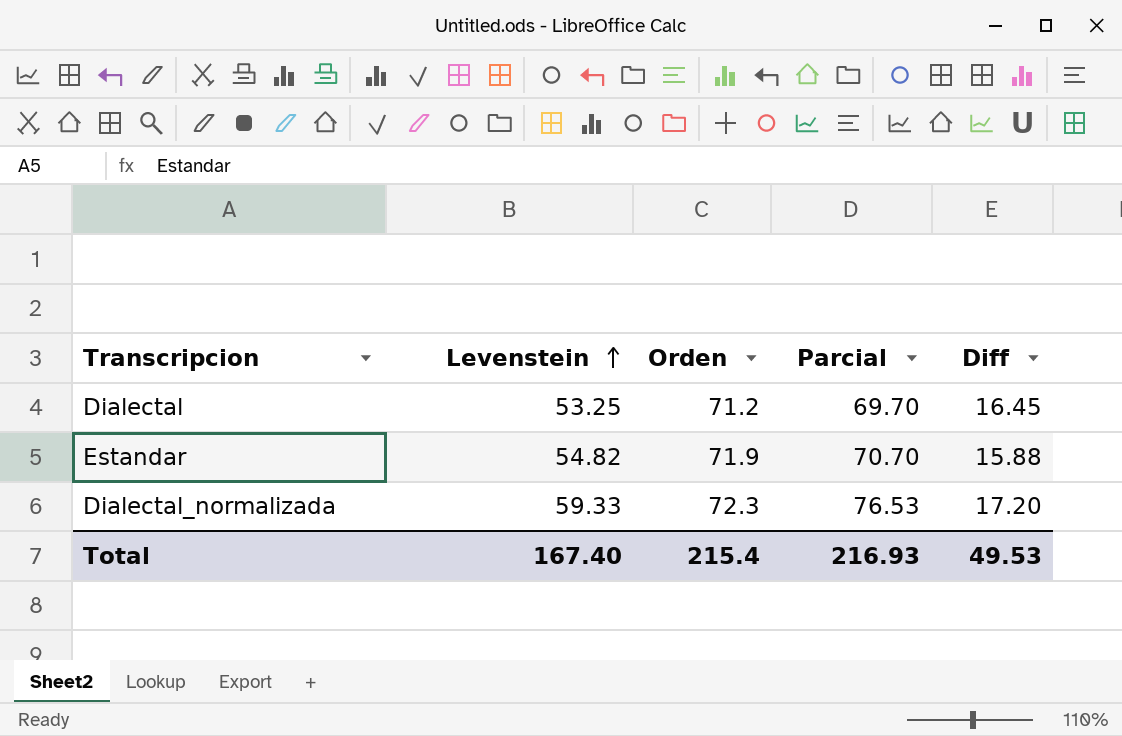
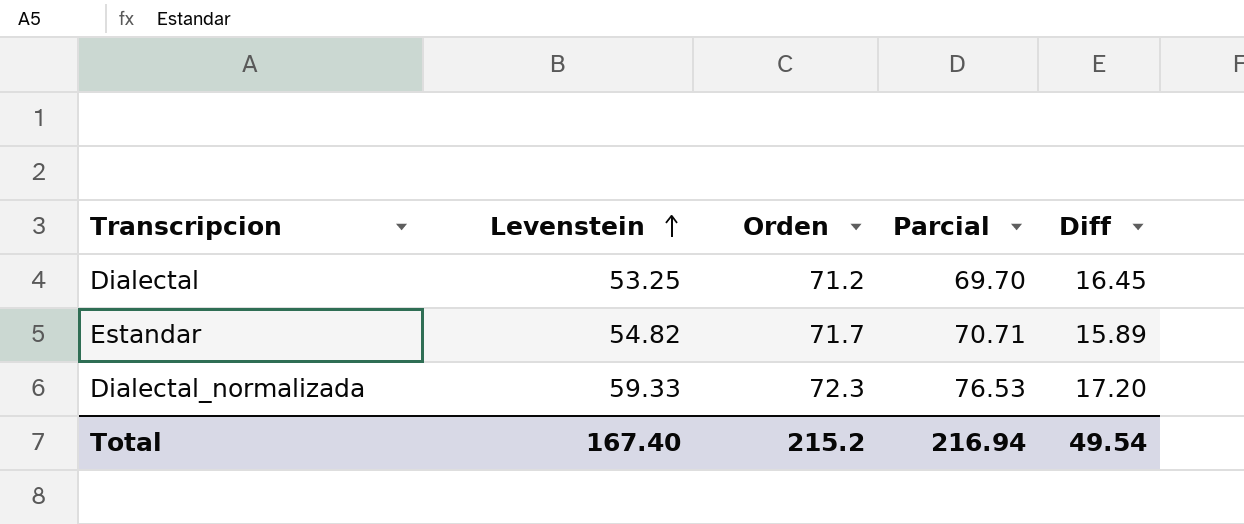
Estandar | Orden: 71.9 -> 71.7
Estandar | Parcial: 70.70 -> 70.71
Estandar | Diff: 15.88 -> 15.89
Total | Orden: 215.4 -> 215.2
Total | Parcial: 216.93 -> 216.94
Total | Diff: 49.53 -> 49.54

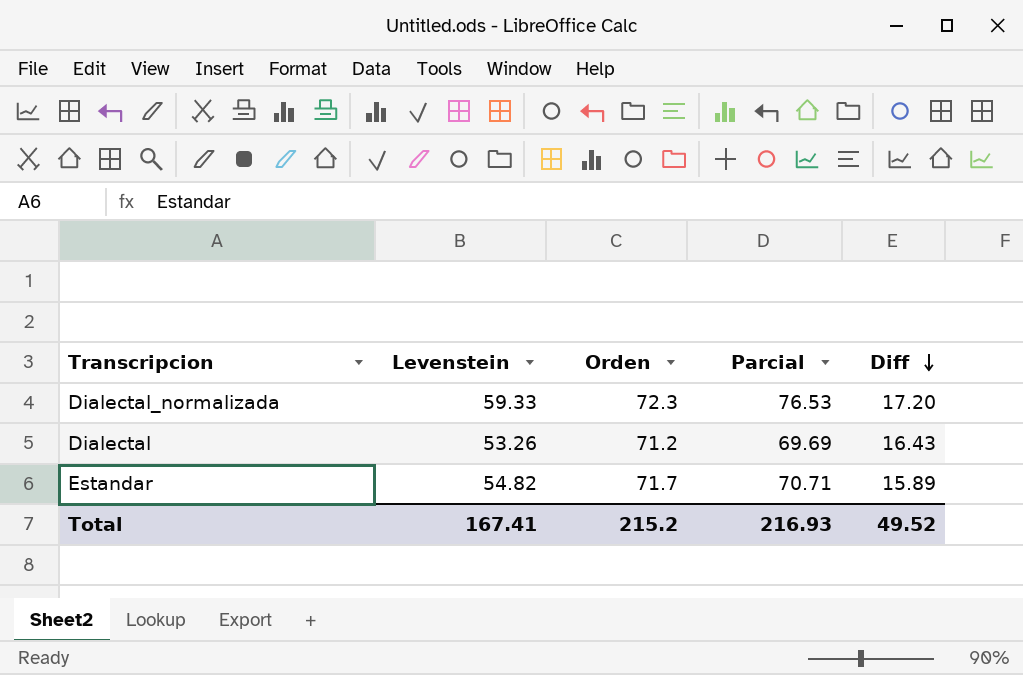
row order: Levenstein ascending -> Diff descending
Dialectal | Levenstein: 53.25 -> 53.26
Dialectal | Parcial: 69.70 -> 69.69
Dialectal | Diff: 16.45 -> 16.43
Total | Levenstein: 167.40 -> 167.41
Total | Parcial: 216.94 -> 216.93
Total | Diff: 49.54 -> 49.52

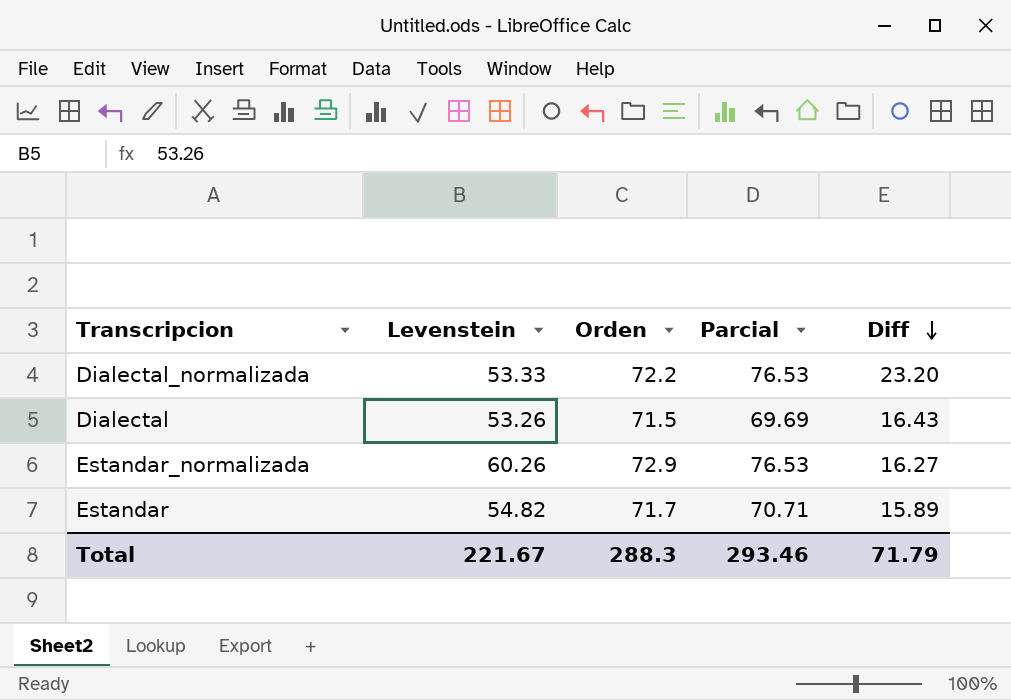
Dialectal_normalizada | Levenstein: 59.33 -> 53.33
Dialectal_normalizada | Orden: 72.3 -> 72.2
Dialectal_normalizada | Diff: 17.20 -> 23.20
Dialectal | Orden: 71.2 -> 71.5
row Estandar_normalizada: none -> 60.26 | 72.9 | 76.53 | 16.27
Total | Levenstein: 167.41 -> 221.67
Total | Orden: 215.2 -> 288.3
Total | Parcial: 216.93 -> 293.46
Total | Diff: 49.52 -> 71.79

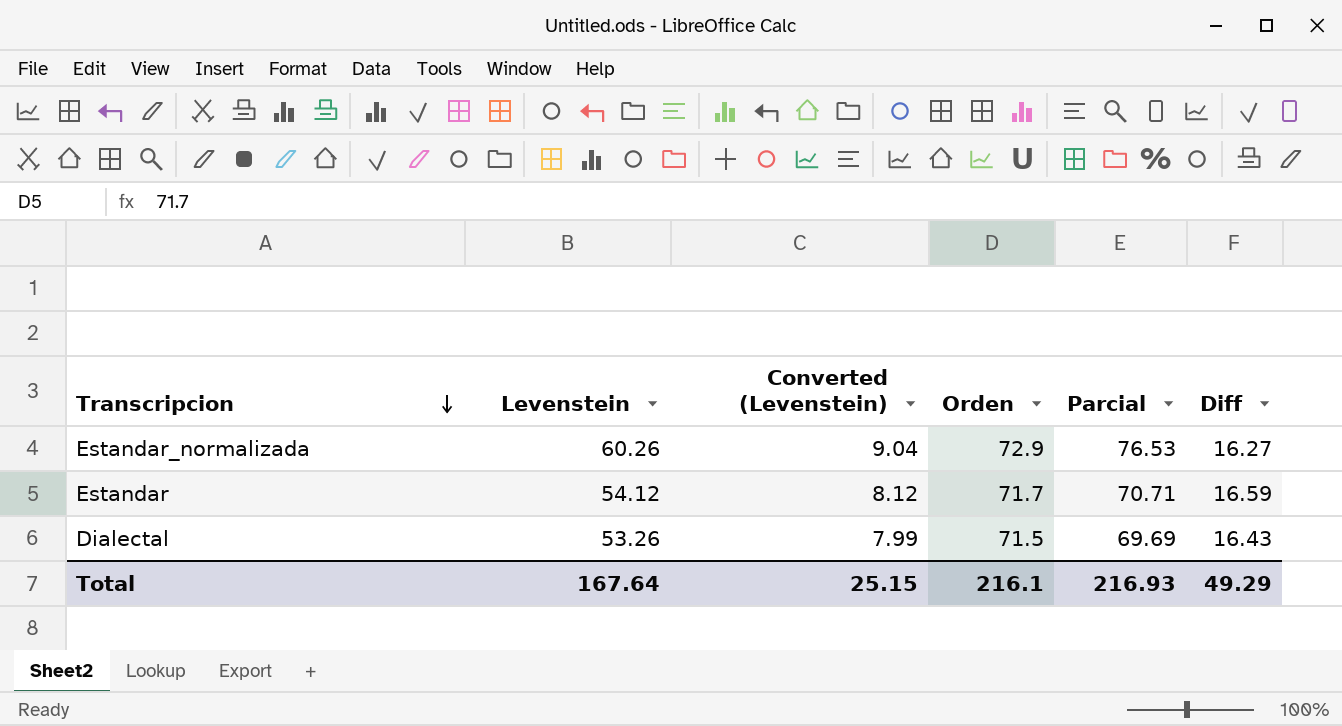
row order: Diff descending -> Transcripcion descending
column Converted (Levenstein) | formula: none -> [Levenstein] * 0.15
row Dialectal_normalizada: 53.33 | 72.2 | 76.53 | 23.20 -> none
Estandar | Levenstein: 54.82 -> 54.12
Estandar | Diff: 15.89 -> 16.59
Total | Levenstein: 221.67 -> 167.64
Total | Orden: 288.3 -> 216.1
Total | Parcial: 293.46 -> 216.93
Total | Diff: 71.79 -> 49.29

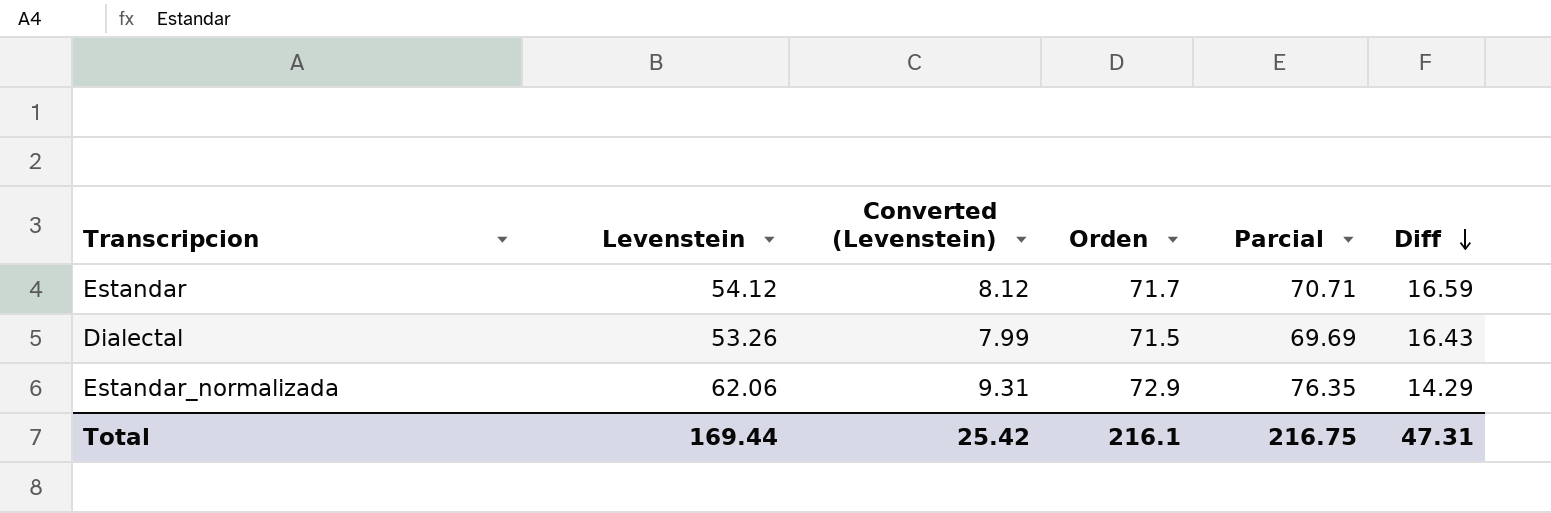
row order: Transcripcion descending -> Diff descending
Estandar_normalizada | Levenstein: 60.26 -> 62.06
Estandar_normalizada | Converted (Levenstein): 9.04 -> 9.31
Estandar_normalizada | Parcial: 76.53 -> 76.35
Estandar_normalizada | Diff: 16.27 -> 14.29
Total | Levenstein: 167.64 -> 169.44
Total | Converted (Levenstein): 25.15 -> 25.42
Total | Parcial: 216.93 -> 216.75
Total | Diff: 49.29 -> 47.31

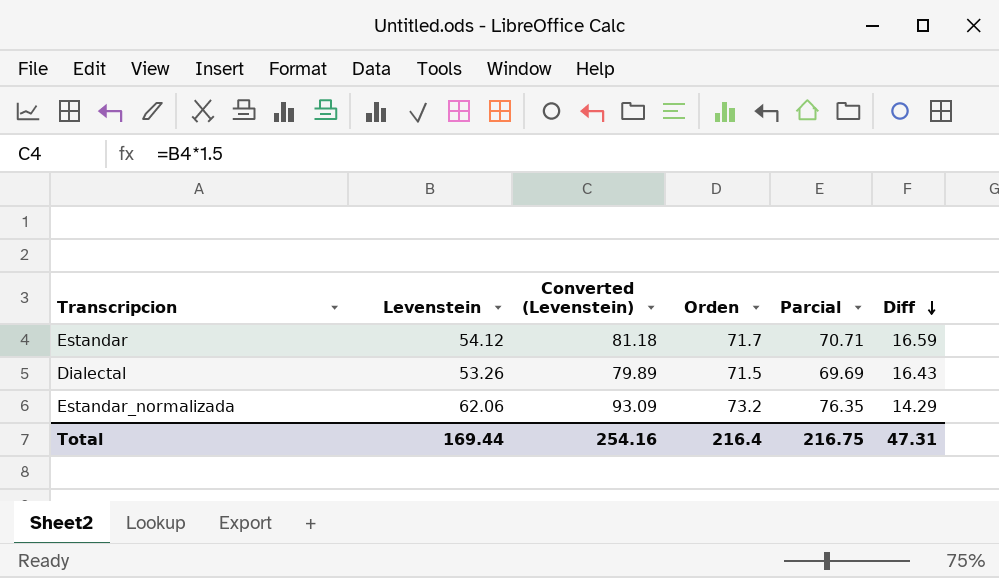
column Converted (Levenstein) | formula: [Levenstein] * 0.15 -> [Levenstein] * 1.5
Estandar_normalizada | Orden: 72.9 -> 73.2
Total | Converted (Levenstein): 25.42 -> 254.16
Total | Orden: 216.1 -> 216.4

